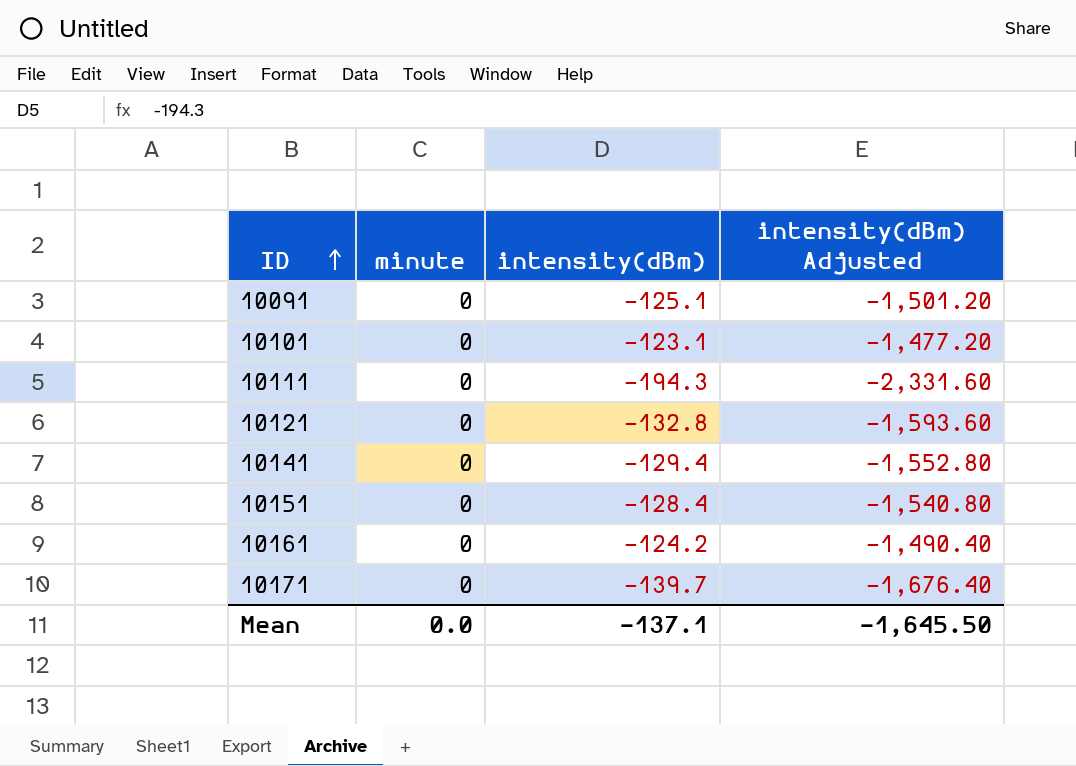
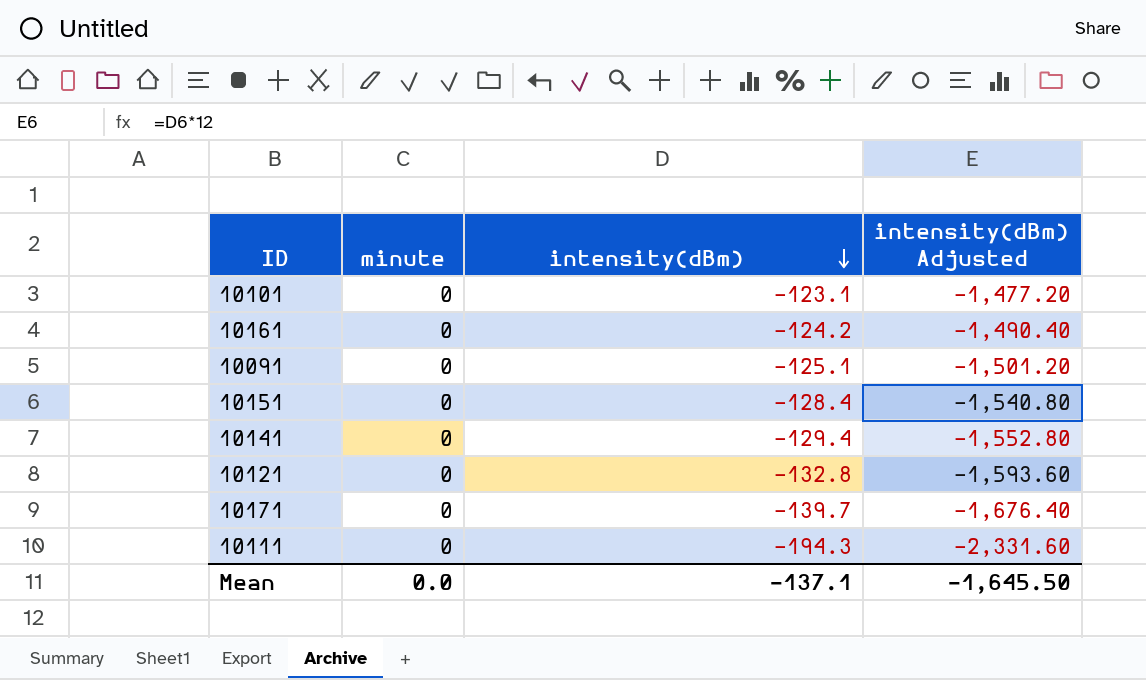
row order: ID ascending -> intensity(dBm) descending

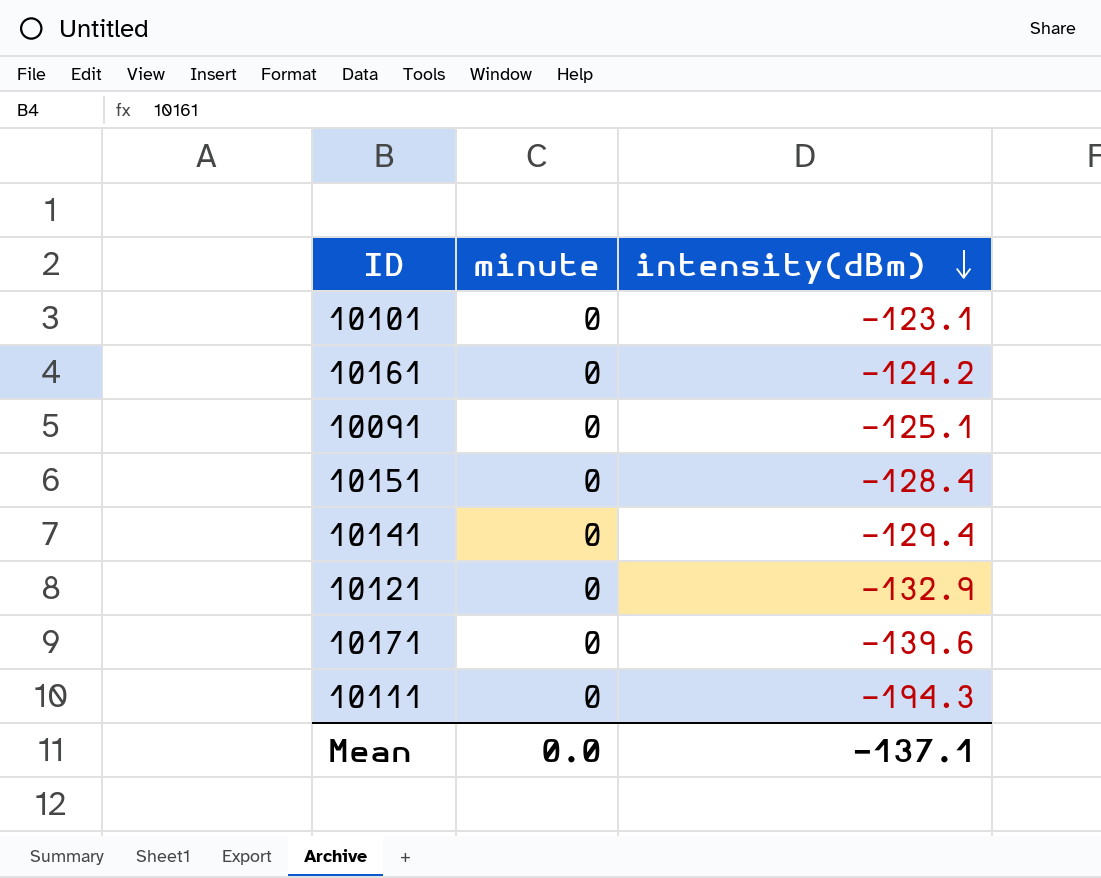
column intensity(dBm) Adjusted | formula: [intensity(dBm)] * 12 -> none
10121 | intensity(dBm): -132.8 -> -132.9
10171 | intensity(dBm): -139.7 -> -139.6

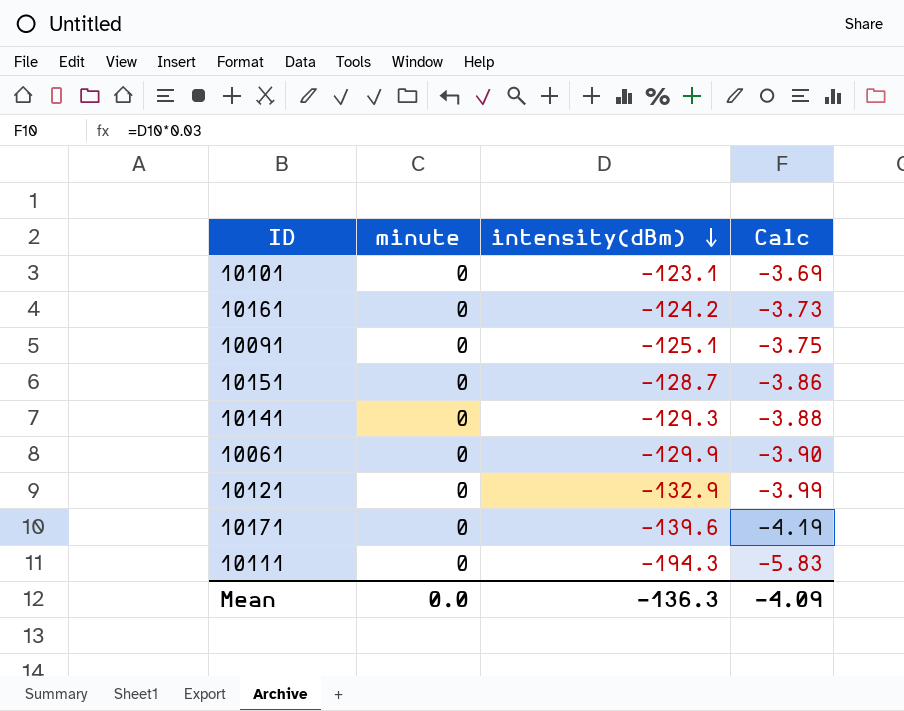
column Calc | formula: none -> [intensity(dBm)] * 0.03
10151 | intensity(dBm): -128.4 -> -128.7
10141 | intensity(dBm): -129.4 -> -129.3
row 10061: none -> 0 | -129.9 | -3.90
Mean | intensity(dBm): -137.1 -> -136.3

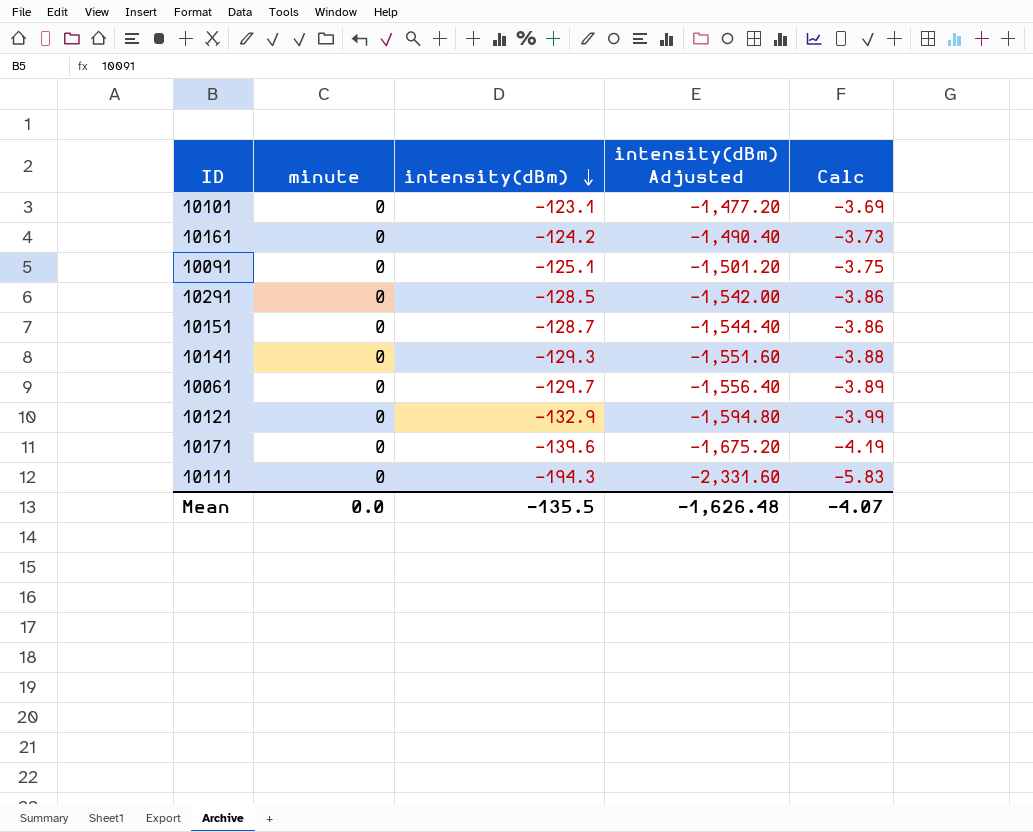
column intensity(dBm) Adjusted | formula: none -> [intensity(dBm)] * 12
row 10291: none -> 0 | -128.5 | -1,542.00 | -3.86
10061 | intensity(dBm): -129.9 -> -129.7
10061 | Calc: -3.90 -> -3.89
Mean | intensity(dBm): -136.3 -> -135.5
Mean | Calc: -4.09 -> -4.07

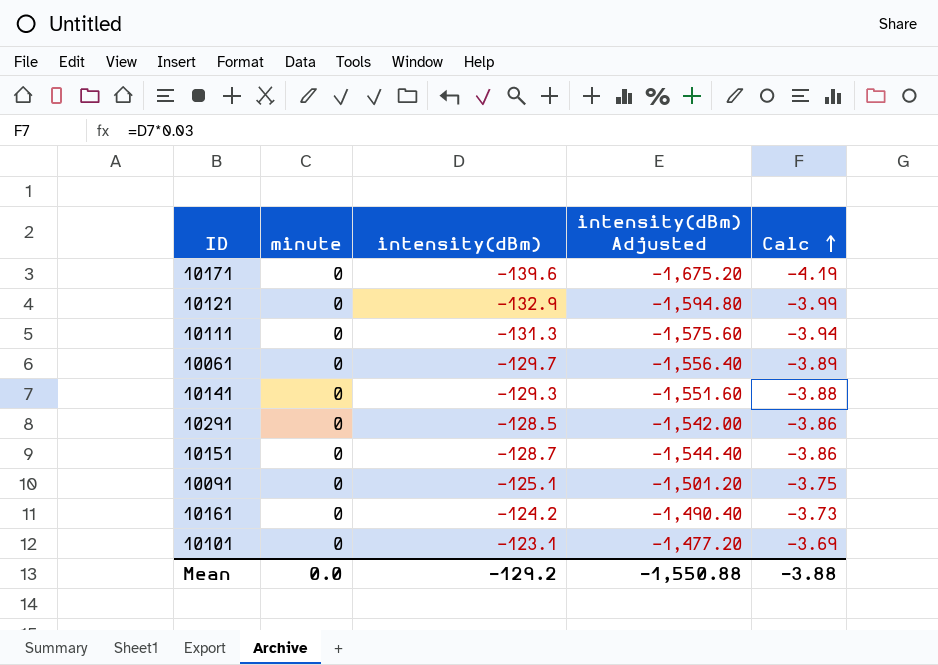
row order: intensity(dBm) descending -> Calc ascending
10111 | intensity(dBm): -194.3 -> -131.3
10111 | intensity(dBm) Adjusted: -2,331.60 -> -1,575.60
10111 | Calc: -5.83 -> -3.94
Mean | intensity(dBm): -135.5 -> -129.2
Mean | intensity(dBm) Adjusted: -1,626.48 -> -1,550.88
Mean | Calc: -4.07 -> -3.88

